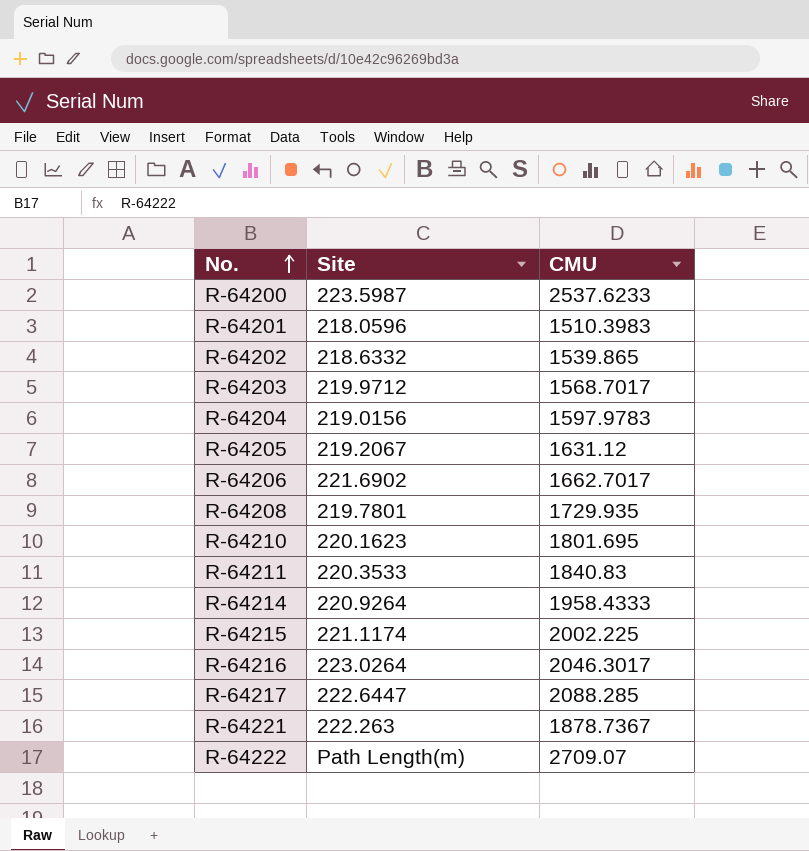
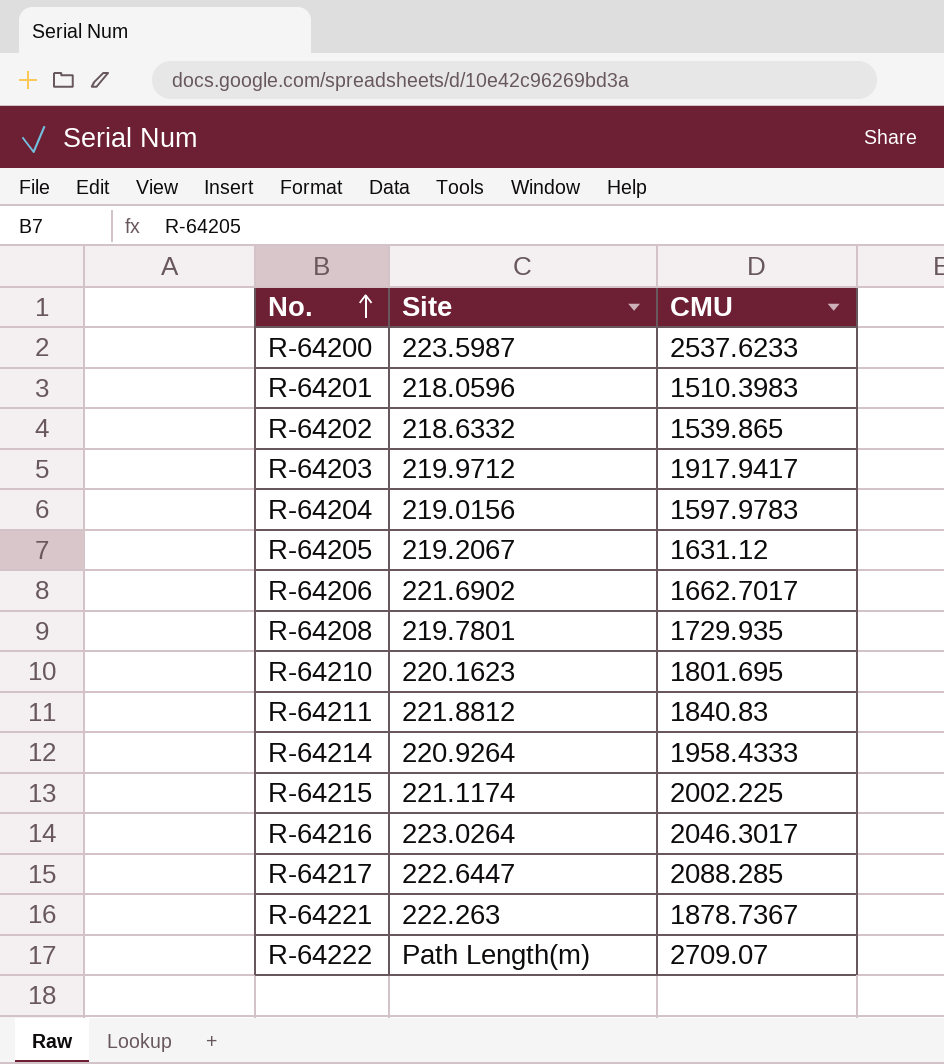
R-64203 | CMU: 1568.7017 -> 1917.9417
R-64211 | Site: 220.3533 -> 221.8812

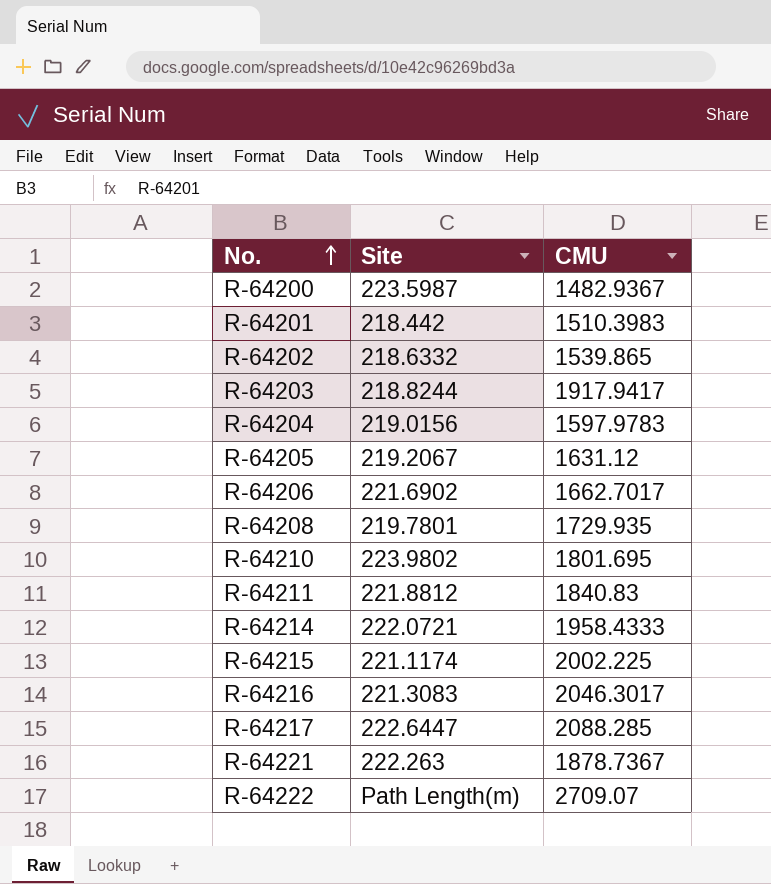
R-64200 | CMU: 2537.6233 -> 1482.9367
R-64201 | Site: 218.0596 -> 218.442
R-64203 | Site: 219.9712 -> 218.8244
R-64210 | Site: 220.1623 -> 223.9802
R-64214 | Site: 220.9264 -> 222.0721
R-64216 | Site: 223.0264 -> 221.3083

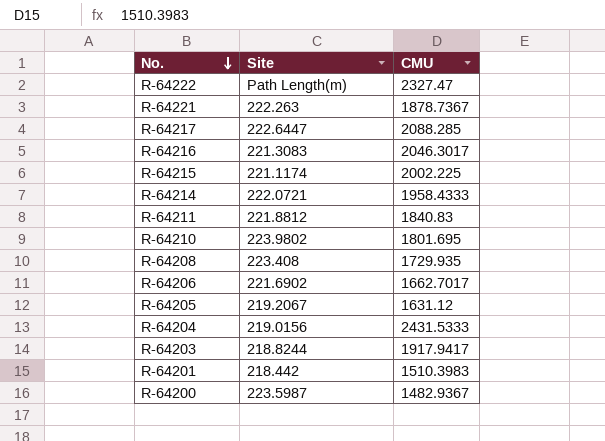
row order: No. ascending -> No. descending
row R-64202: 218.6332 | 1539.865 -> none
R-64222 | CMU: 2709.07 -> 2327.47
R-64208 | Site: 219.7801 -> 223.408
R-64204 | CMU: 1597.9783 -> 2431.5333

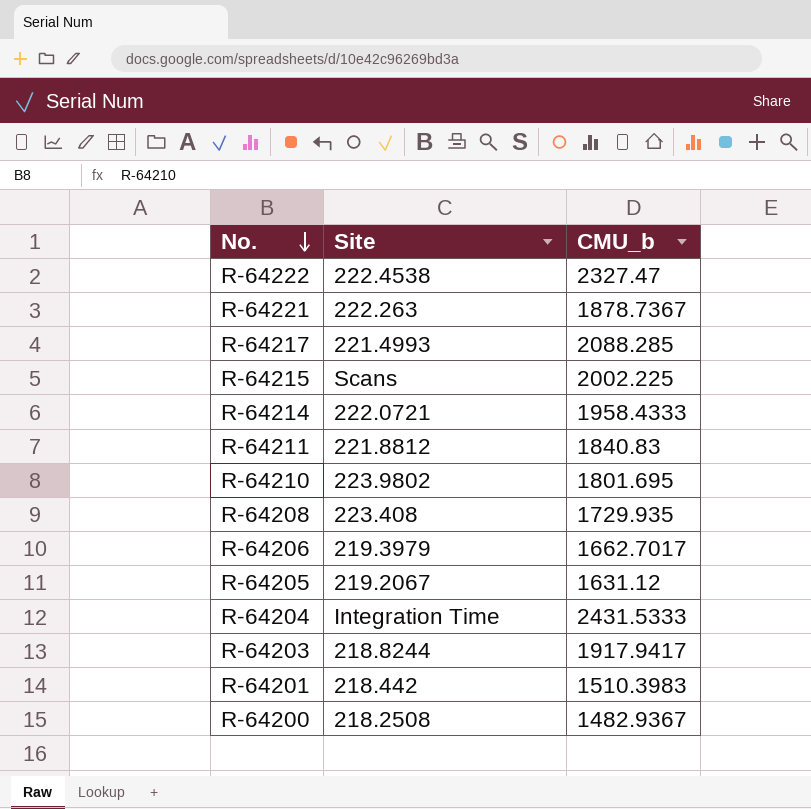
column name: CMU -> CMU_b
row R-64216: 221.3083 | 2046.3017 -> none
R-64222 | Site: Path Length(m) -> 222.4538
R-64217 | Site: 222.6447 -> 221.4993
R-64215 | Site: 221.1174 -> Scans
R-64206 | Site: 221.6902 -> 219.3979
R-64204 | Site: 219.0156 -> Integration Time
R-64200 | Site: 223.5987 -> 218.2508

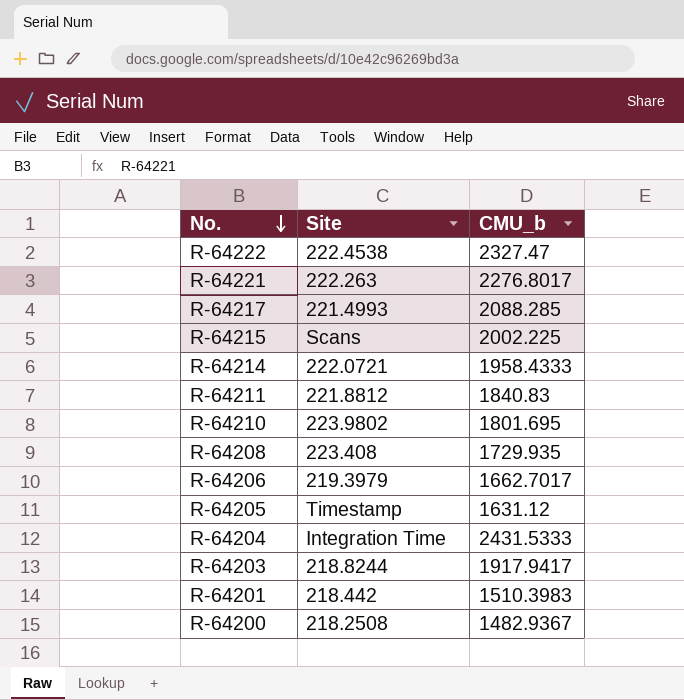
R-64221 | CMU_b: 1878.7367 -> 2276.8017
R-64205 | Site: 219.2067 -> Timestamp

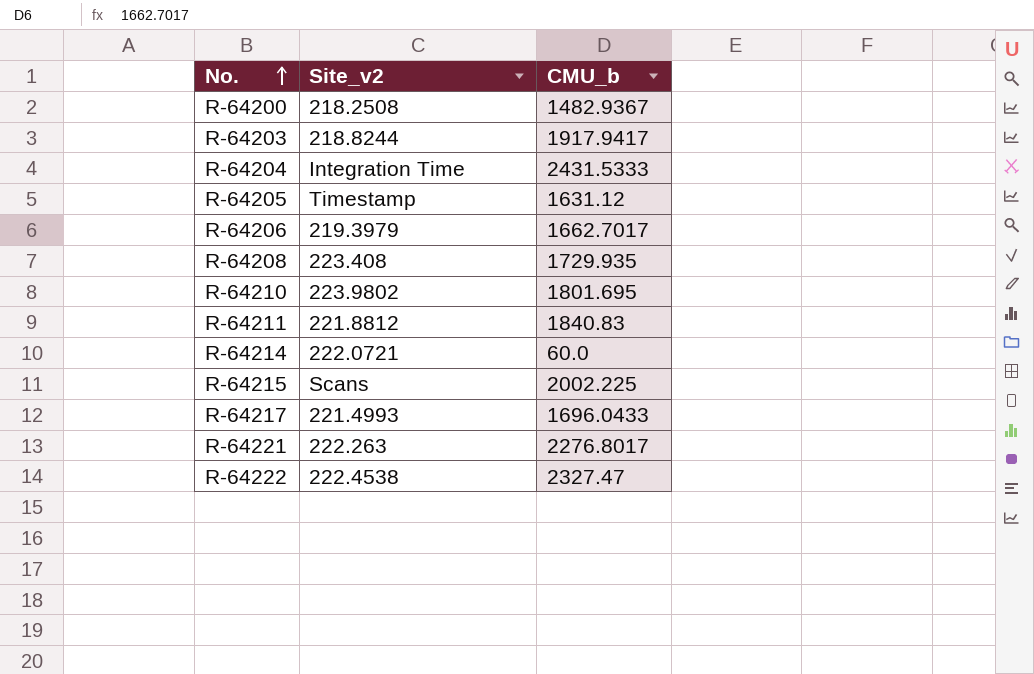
row order: No. descending -> No. ascending
column name: Site -> Site_v2
row R-64201: 218.442 | 1510.3983 -> none
R-64214 | CMU_b: 1958.4333 -> 60.0
R-64217 | CMU_b: 2088.285 -> 1696.0433

